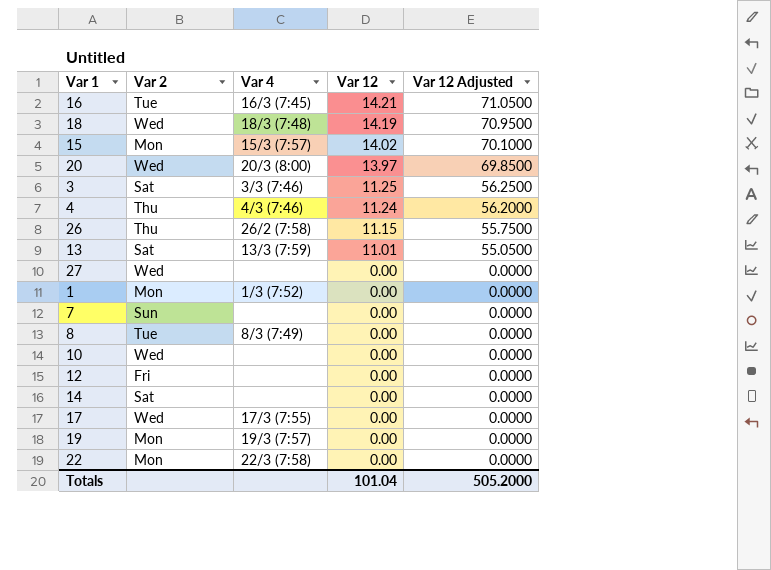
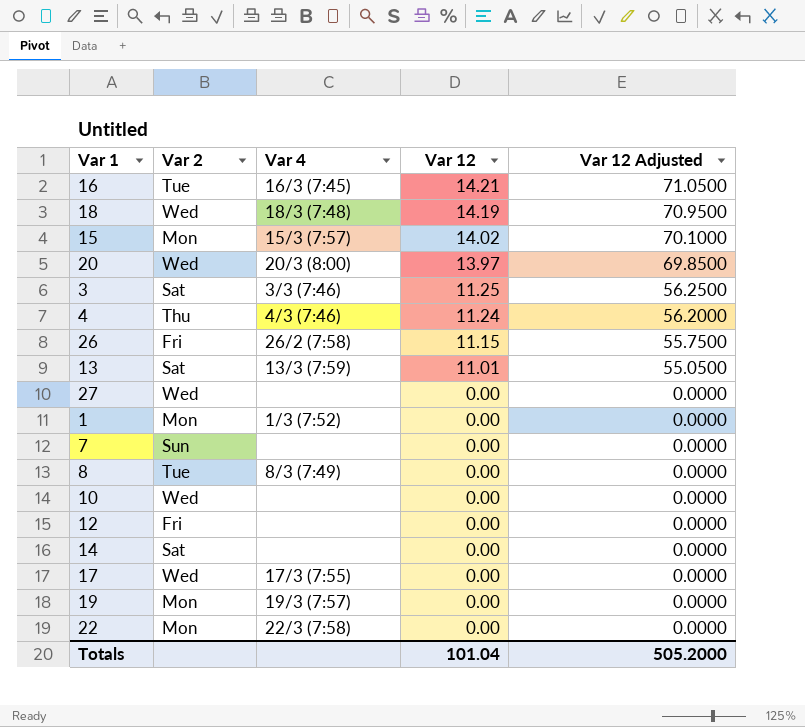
26 | Var 2: Thu -> Fri

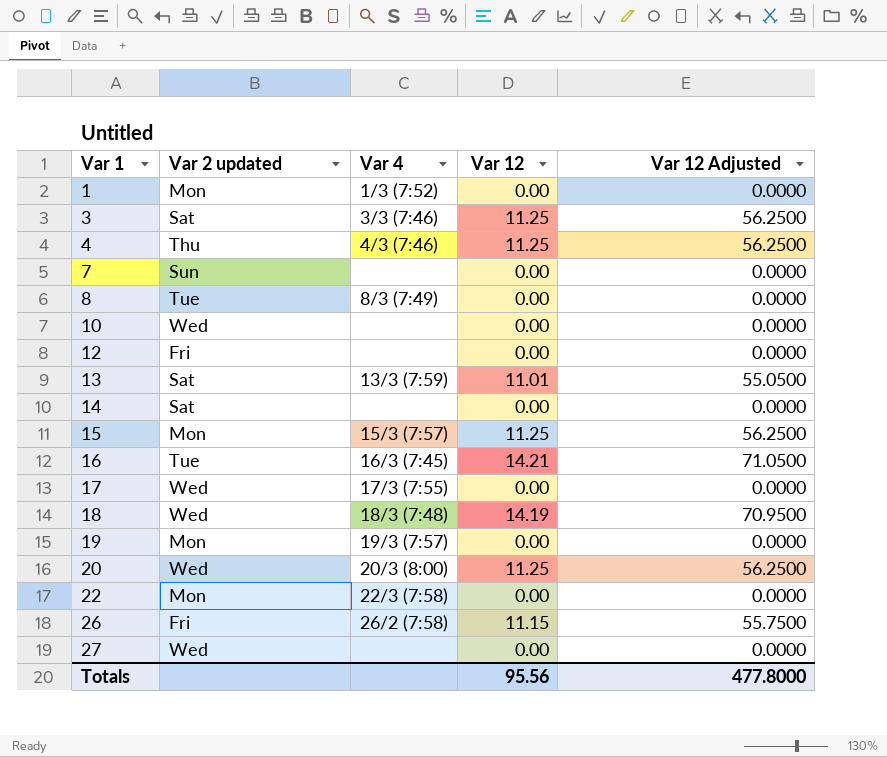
row order: Var 12 descending -> Var 1 ascending
column name: Var 2 -> Var 2 updated
4 | Var 12: 11.24 -> 11.25
4 | Var 12 Adjusted: 56.2000 -> 56.2500
15 | Var 12: 14.02 -> 11.25
15 | Var 12 Adjusted: 70.1000 -> 56.2500
20 | Var 12: 13.97 -> 11.25
20 | Var 12 Adjusted: 69.8500 -> 56.2500
Totals | Var 12: 101.04 -> 95.56
Totals | Var 12 Adjusted: 505.2000 -> 477.8000

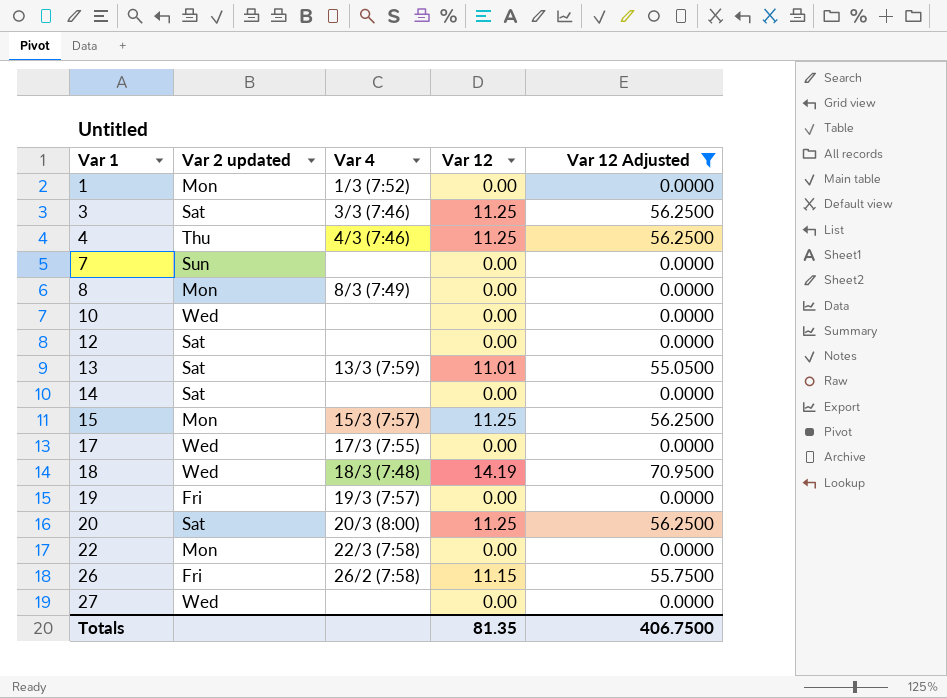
filter: none -> Var 12 Adjusted != 71.0500
8 | Var 2 updated: Tue -> Mon
12 | Var 2 updated: Fri -> Sat
19 | Var 2 updated: Mon -> Fri
20 | Var 2 updated: Wed -> Sat
Totals | Var 12: 95.56 -> 81.35
Totals | Var 12 Adjusted: 477.8000 -> 406.7500

